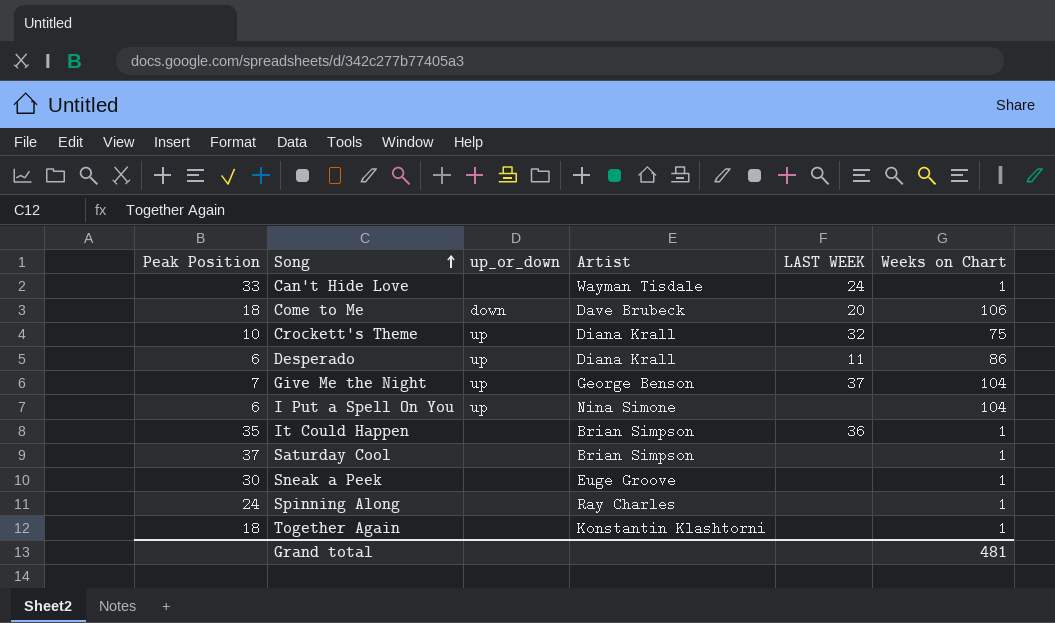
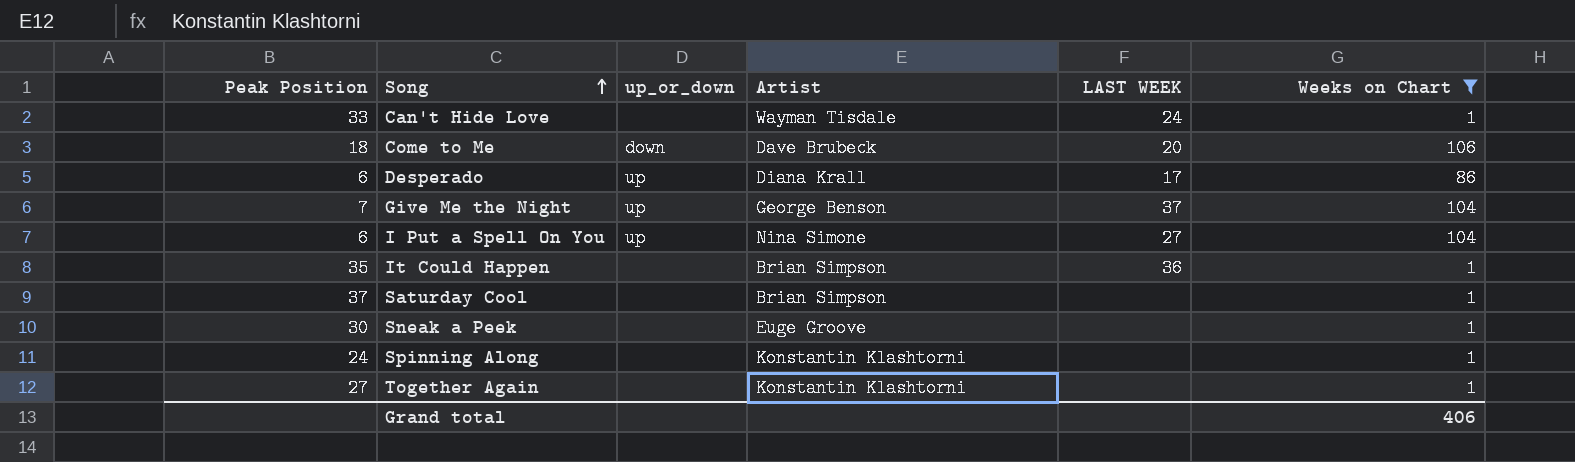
filter: none -> Weeks on Chart != 75
Desperado | LAST WEEK: 11 -> 17
I Put a Spell On You | LAST WEEK: none -> 27
Spinning Along | Artist: Ray Charles -> Konstantin Klashtorni
Together Again | Peak Position: 18 -> 27
Grand total | Weeks on Chart: 481 -> 406

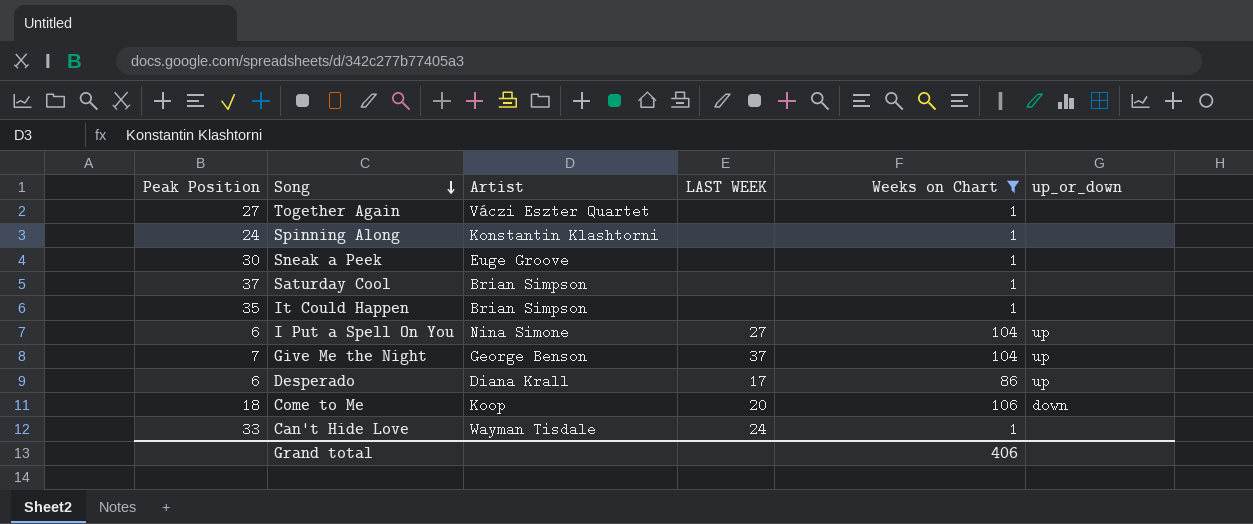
row order: Song ascending -> Song descending
column up_or_down | position: 3 -> 6
Together Again | Artist: Konstantin Klashtorni -> Váczi Eszter Quartet
It Could Happen | LAST WEEK: 36 -> none
Come to Me | Artist: Dave Brubeck -> Koop

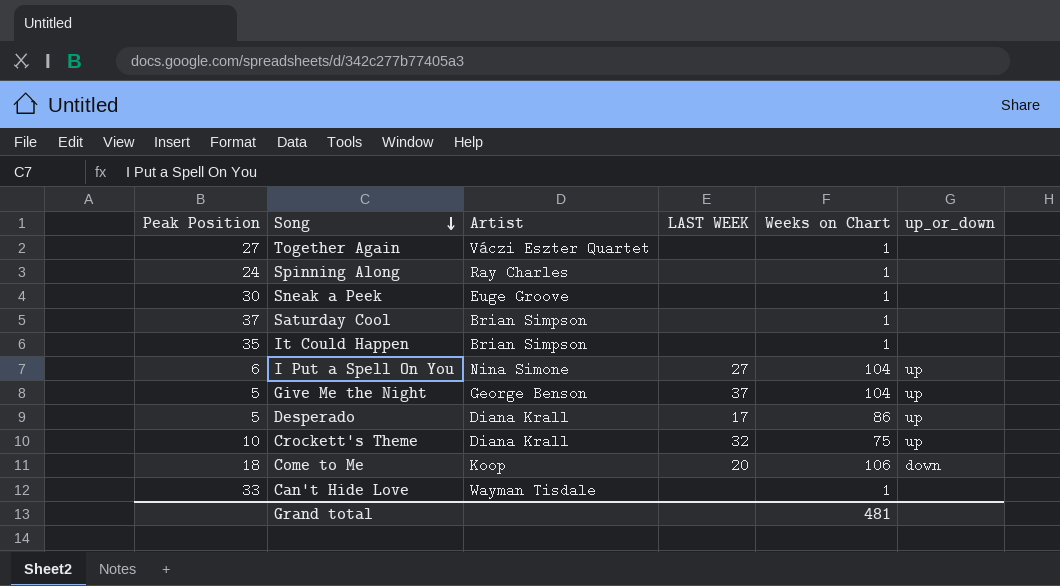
filter: Weeks on Chart != 75 -> none
Spinning Along | Artist: Konstantin Klashtorni -> Ray Charles
Give Me the Night | Peak Position: 7 -> 5
Desperado | Peak Position: 6 -> 5
Can't Hide Love | LAST WEEK: 24 -> none
Grand total | Weeks on Chart: 406 -> 481

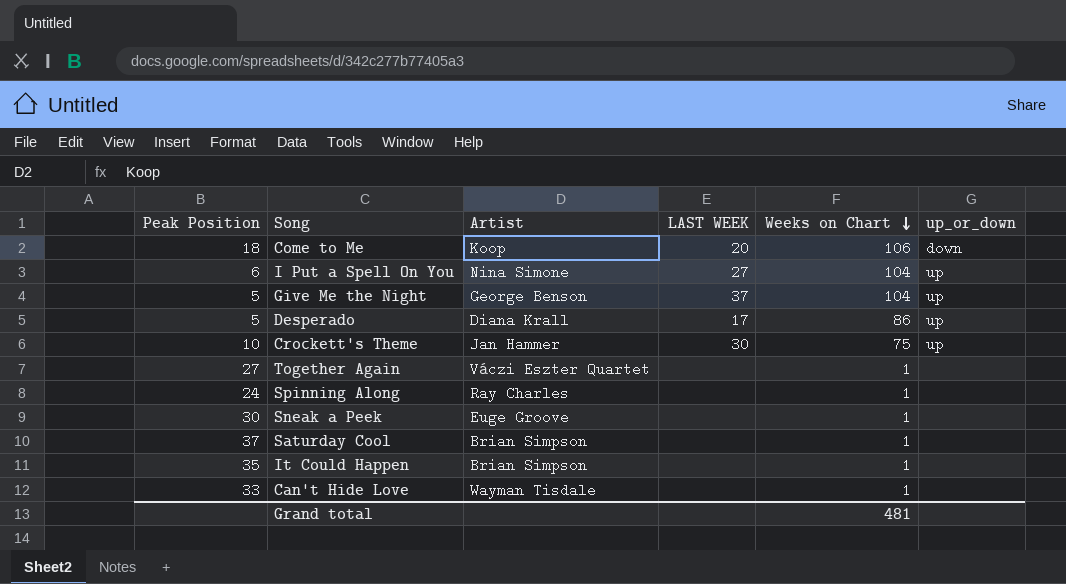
row order: Song descending -> Weeks on Chart descending
Crockett's Theme | Artist: Diana Krall -> Jan Hammer
Crockett's Theme | LAST WEEK: 32 -> 30

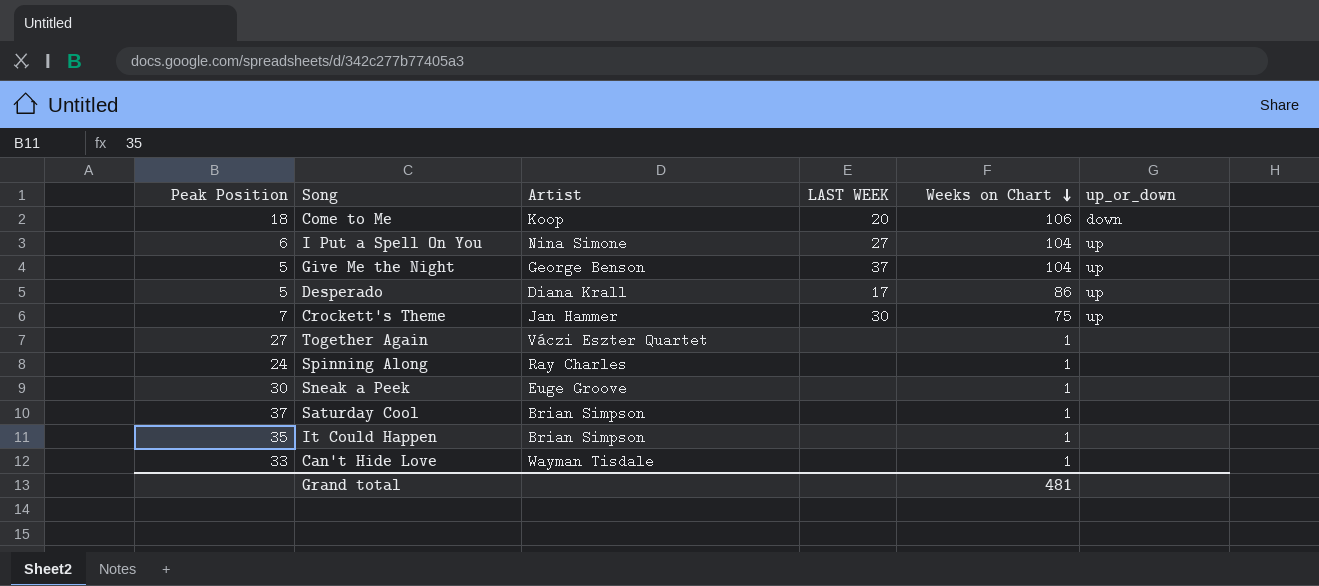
Crockett's Theme | Peak Position: 10 -> 7

